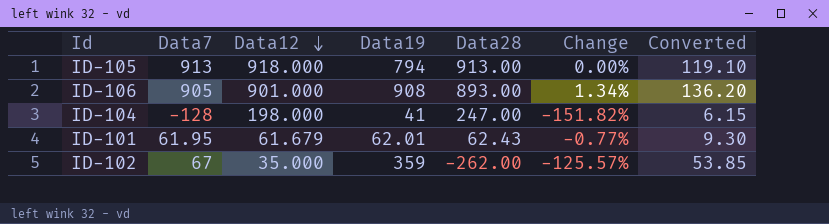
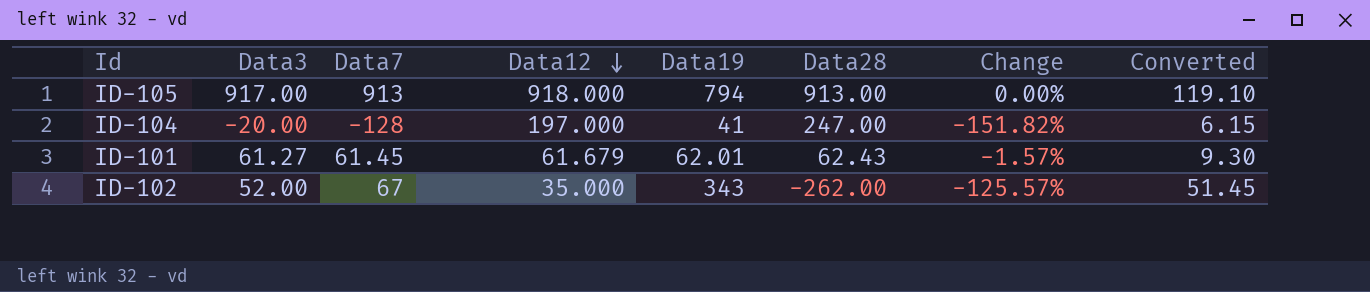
column Data3 | position: none -> 2
row ID-106: 905 | 901.000 | 908 | 893.00 | 1.34% | 136.20 -> none
ID-104 | Data12: 198.000 -> 197.000
ID-101 | Data7: 61.95 -> 61.45
ID-101 | Change: -0.77% -> -1.57%
ID-102 | Data19: 359 -> 343
ID-102 | Converted: 53.85 -> 51.45

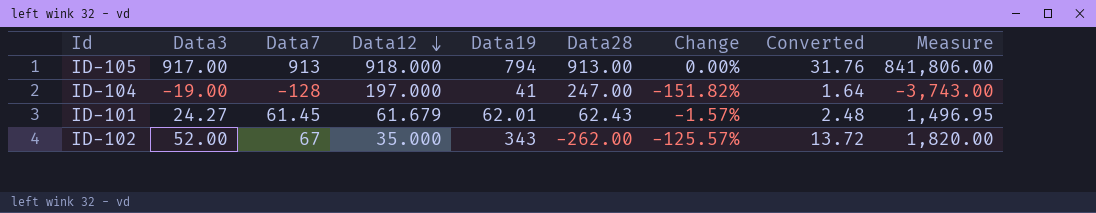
column Converted | formula: [Data19] * 0.15 -> [Data19] * 0.04
column Measure | formula: none -> [Data3] * [Data12]
ID-104 | Data3: -20.00 -> -19.00
ID-101 | Data3: 61.27 -> 24.27

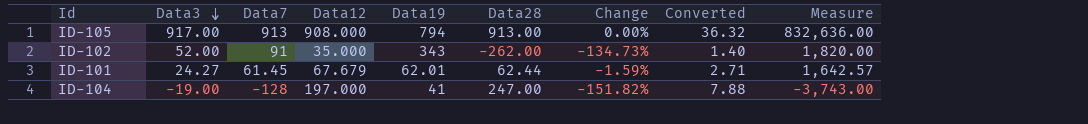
row order: Data12 descending -> Data3 descending
column Converted | formula: [Data19] * 0.04 -> [Data12] * 0.04
ID-105 | Data12: 918.000 -> 908.000
ID-105 | Measure: 841,806.00 -> 832,636.00
ID-102 | Data7: 67 -> 91
ID-102 | Change: -125.57% -> -134.73%
ID-101 | Data12: 61.679 -> 67.679
ID-101 | Data28: 62.43 -> 62.44
ID-101 | Change: -1.57% -> -1.59%
ID-101 | Measure: 1,496.95 -> 1,642.57

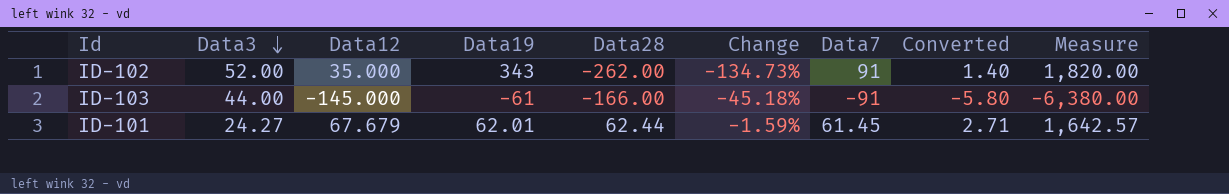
column Data7 | position: 3 -> 7
row ID-105: 917.00 | 913 | 908.000 | 794 | 913.00 | 0.00% | 36.32 | 832,636.00 -> none
row ID-104: -19.00 | -128 | 197.000 | 41 | 247.00 | -151.82% | 7.88 | -3,743.00 -> none
row ID-103: none -> 44.00 | -145.000 | -61 | -166.00 | -45.18% | -91 | -5.80 | -6,380.00

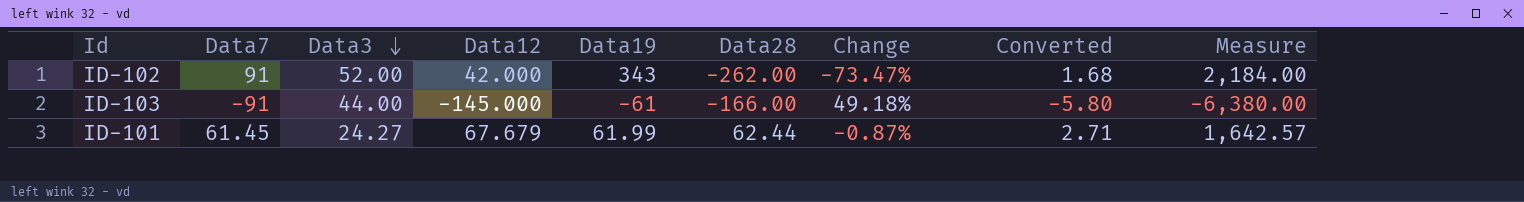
column Data7 | position: 7 -> 2
column Change | formula: ([Data7] - [Data28]) / [Data28] -> ([Data7] - [Data19]) / [Data19]
ID-102 | Data12: 35.000 -> 42.000
ID-102 | Converted: 1.40 -> 1.68
ID-102 | Measure: 1,820.00 -> 2,184.00
ID-101 | Data19: 62.01 -> 61.99

